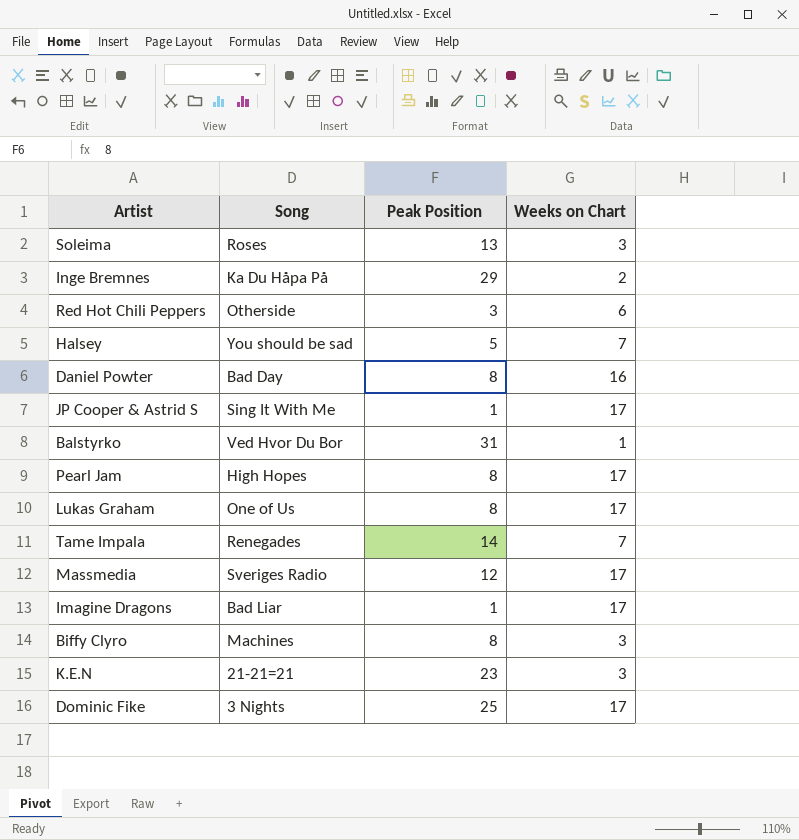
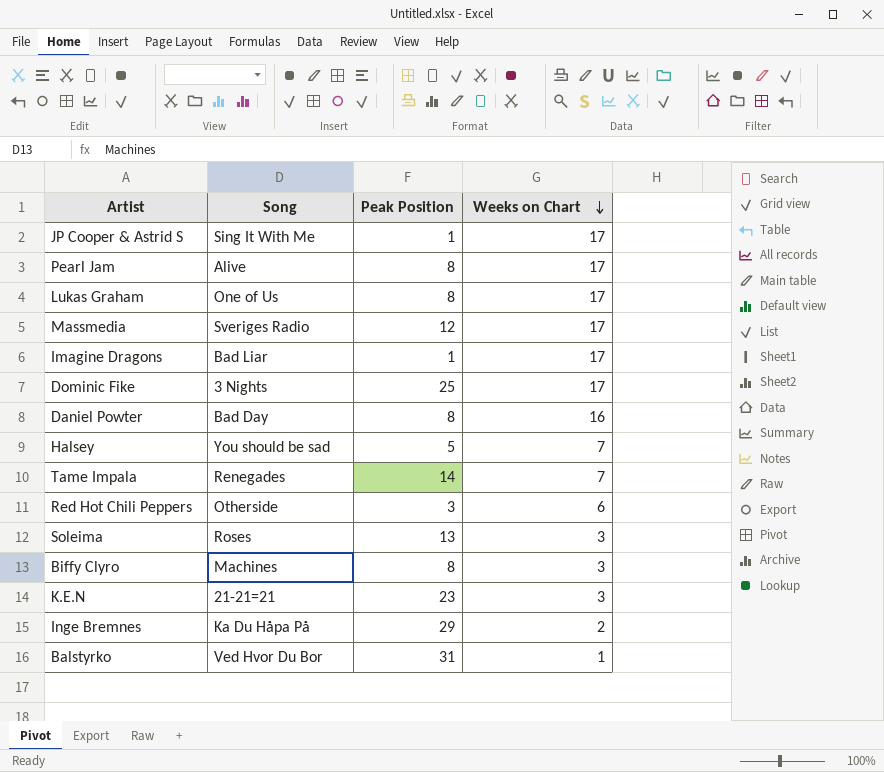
row order: none -> Weeks on Chart descending
Pearl Jam | Song: High Hopes -> Alive

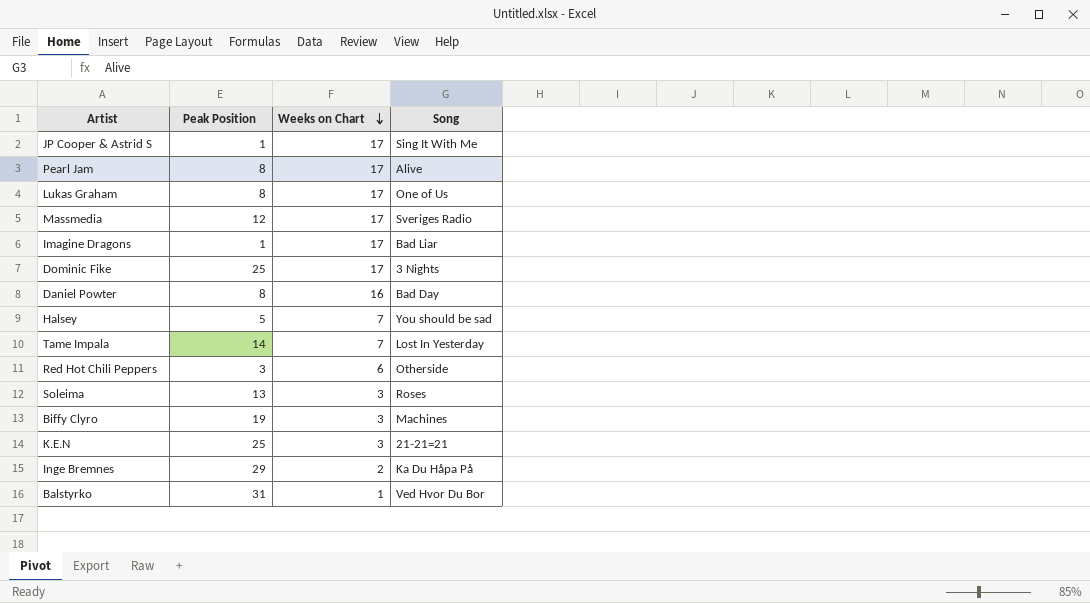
column Song | position: 2 -> 4
Tame Impala | Song: Renegades -> Lost In Yesterday
Biffy Clyro | Peak Position: 8 -> 19
K.E.N | Peak Position: 23 -> 25

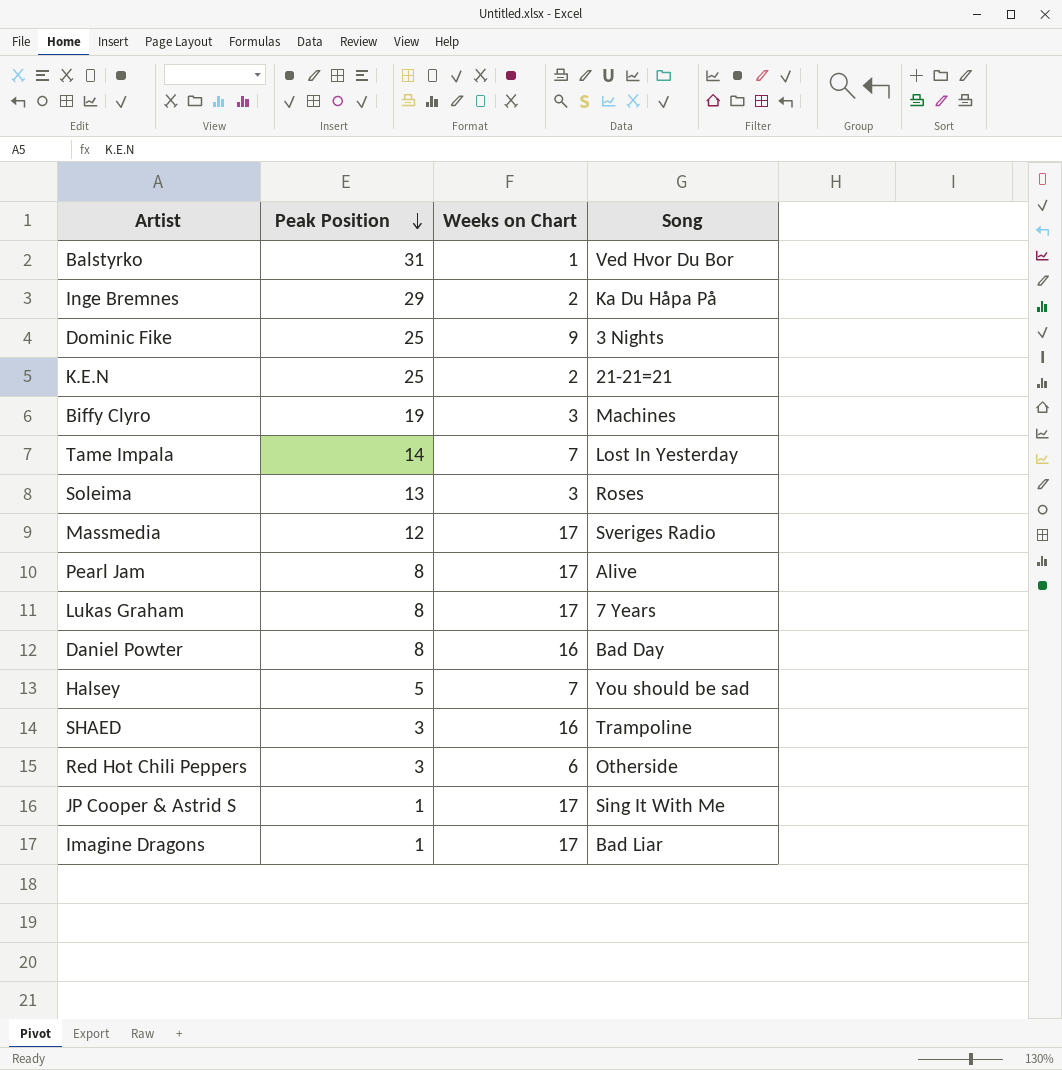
row order: Weeks on Chart descending -> Peak Position descending
Dominic Fike | Weeks on Chart: 17 -> 9
K.E.N | Weeks on Chart: 3 -> 2
Lukas Graham | Song: One of Us -> 7 Years
row SHAED: none -> 3 | 16 | Trampoline

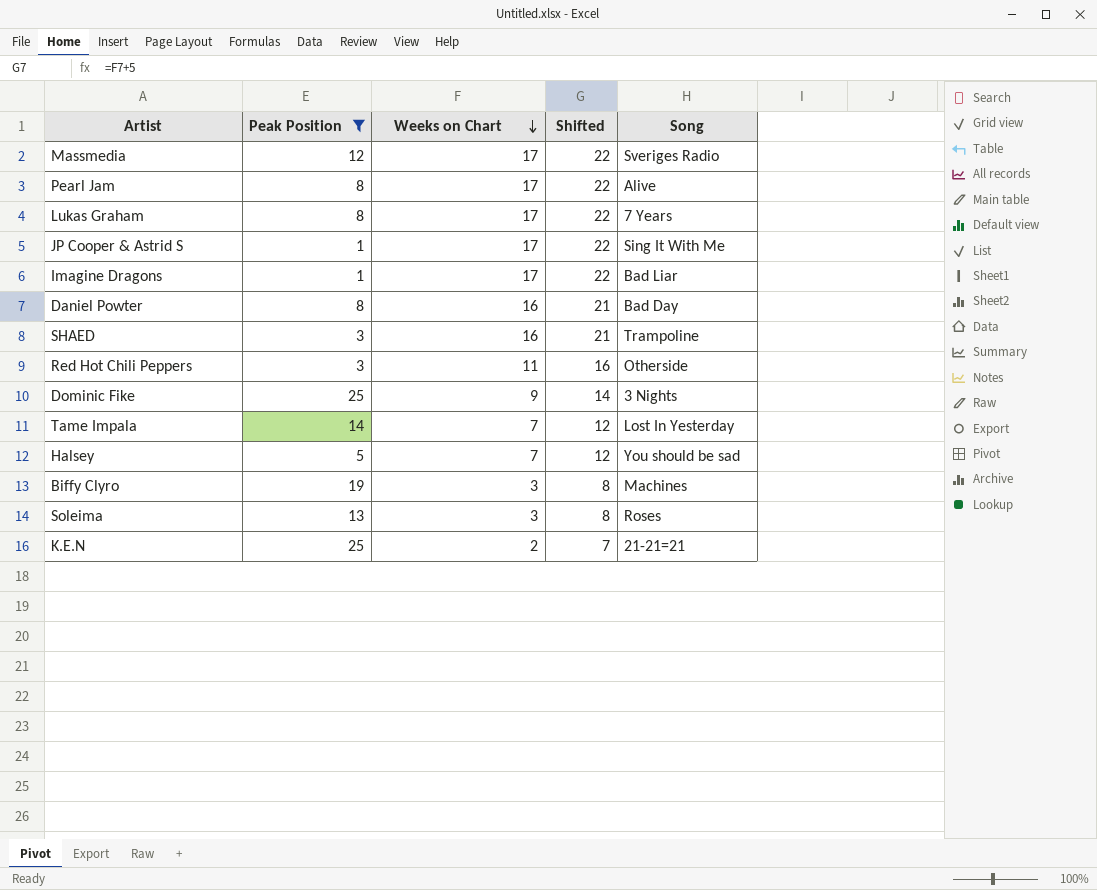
filter: none -> Peak Position <= 25
row order: Peak Position descending -> Weeks on Chart descending
column Shifted | formula: none -> [Weeks on Chart] + 5
Red Hot Chili Peppers | Weeks on Chart: 6 -> 11

